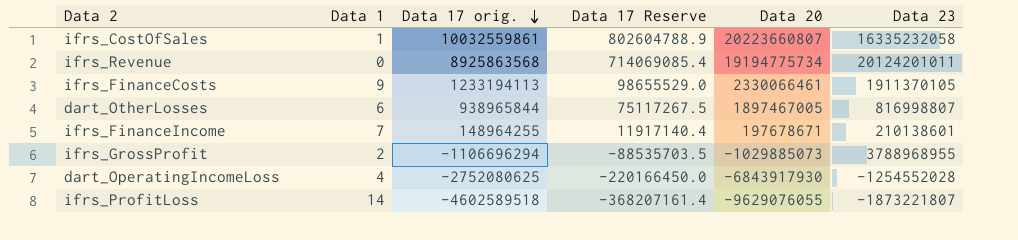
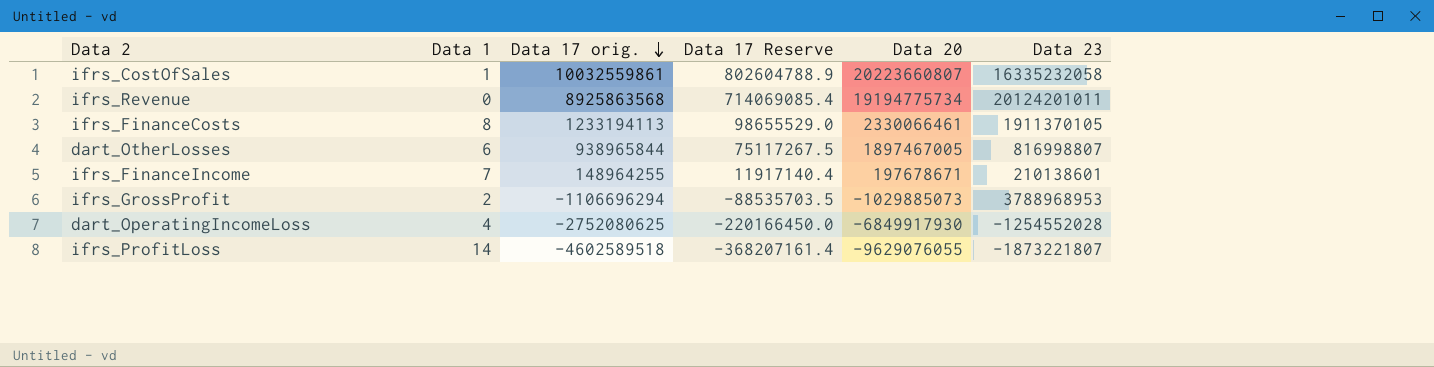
ifrs_FinanceCosts | Data 1: 9 -> 8
ifrs_GrossProfit | Data 23: 3788968955 -> 3788968953
dart_OperatingIncomeLoss | Data 20: -6843917930 -> -6849917930

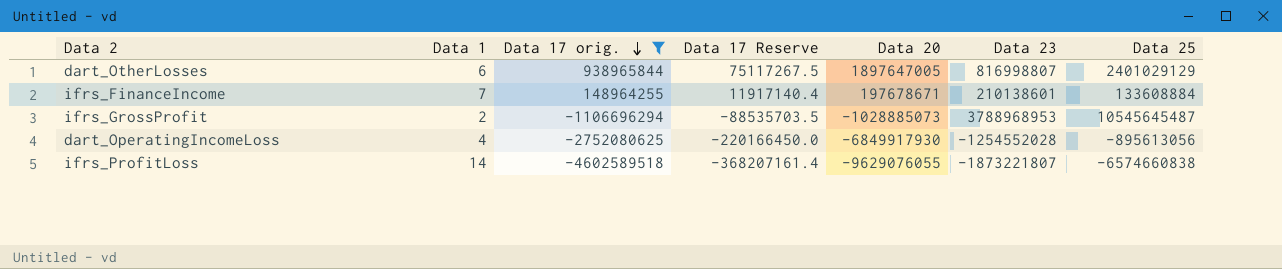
filter: none -> Data 17 orig. <= 938965844
column Data 25 | position: none -> 7
dart_OtherLosses | Data 20: 1897467005 -> 1897647005
ifrs_GrossProfit | Data 20: -1029885073 -> -1028885073

